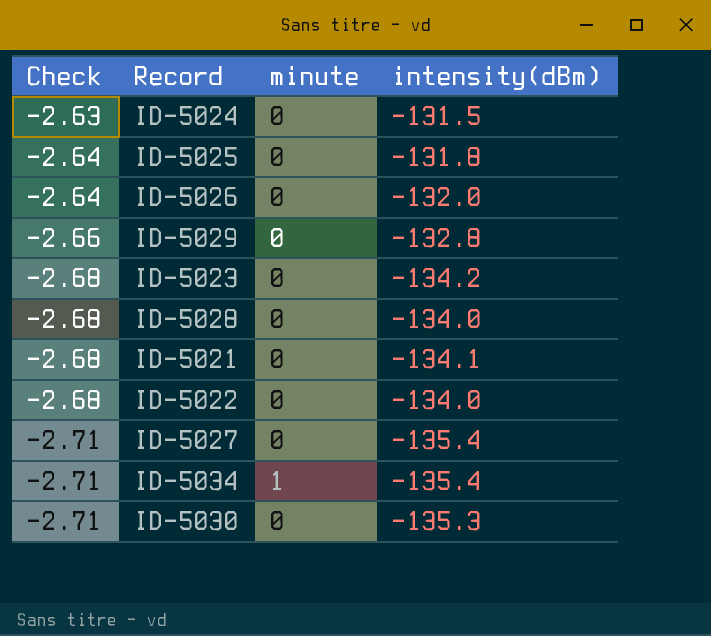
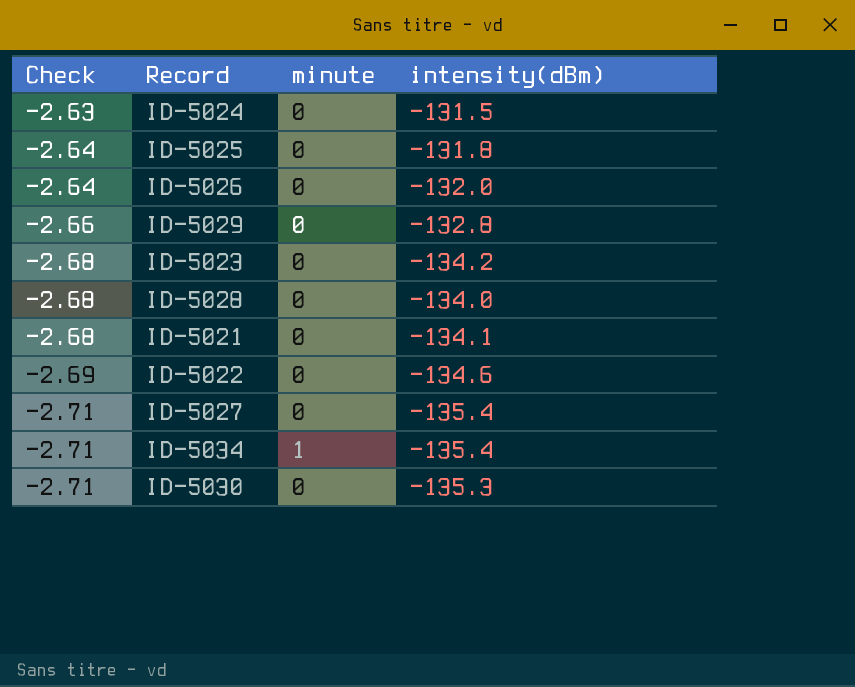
ID-5022 | Check: -2.68 -> -2.69
ID-5022 | intensity(dBm): -134.0 -> -134.6

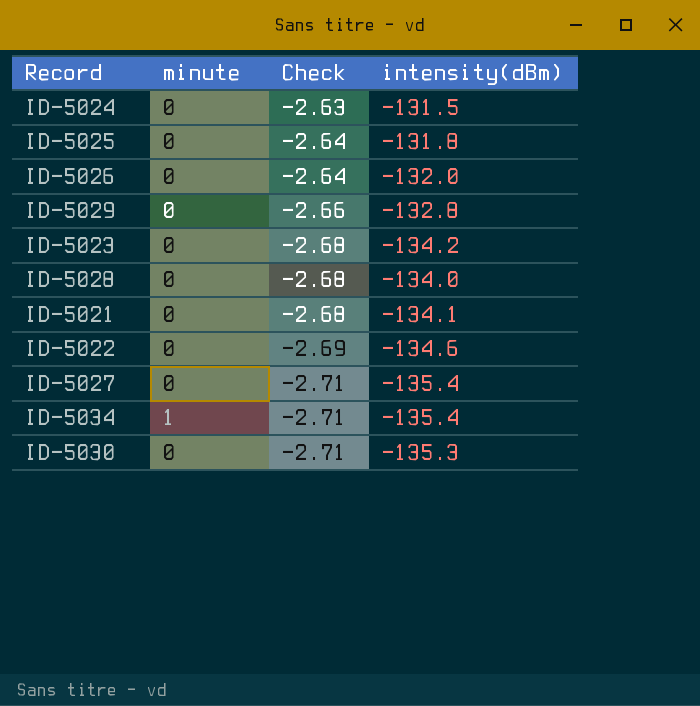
column Check | position: 1 -> 3

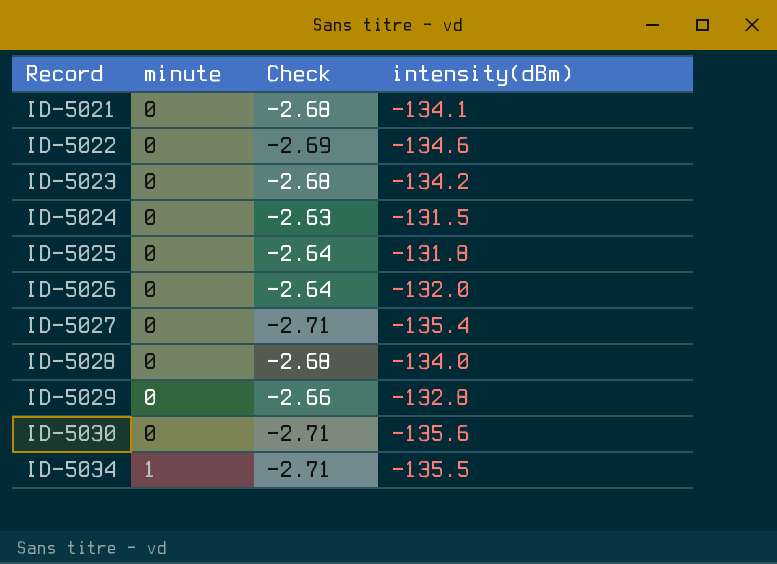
row order: Check descending -> Record ascending
ID-5030 | intensity(dBm): -135.3 -> -135.6
ID-5034 | intensity(dBm): -135.4 -> -135.5

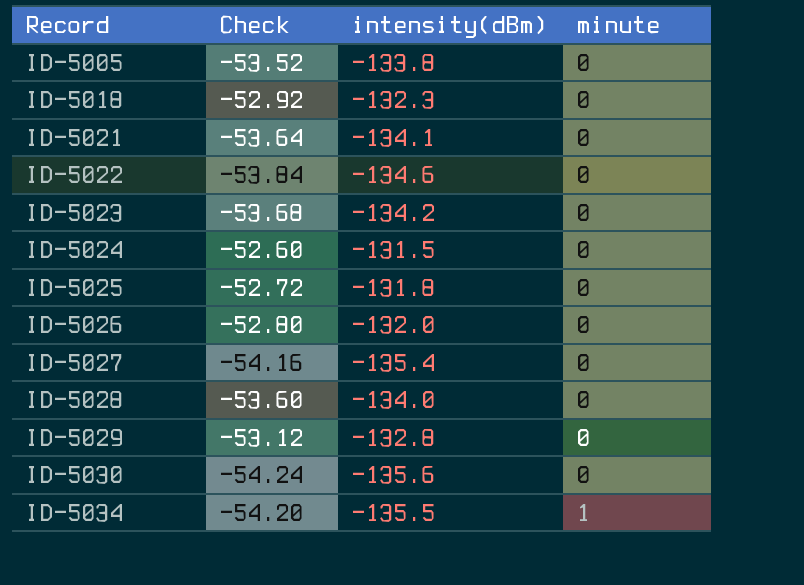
column Check | formula: [intensity(dBm)] * 0.02 -> [intensity(dBm)] * 0.4
column minute | position: 2 -> 4
row ID-5005: none -> -53.52 | -133.8 | 0
row ID-5018: none -> -52.92 | -132.3 | 0

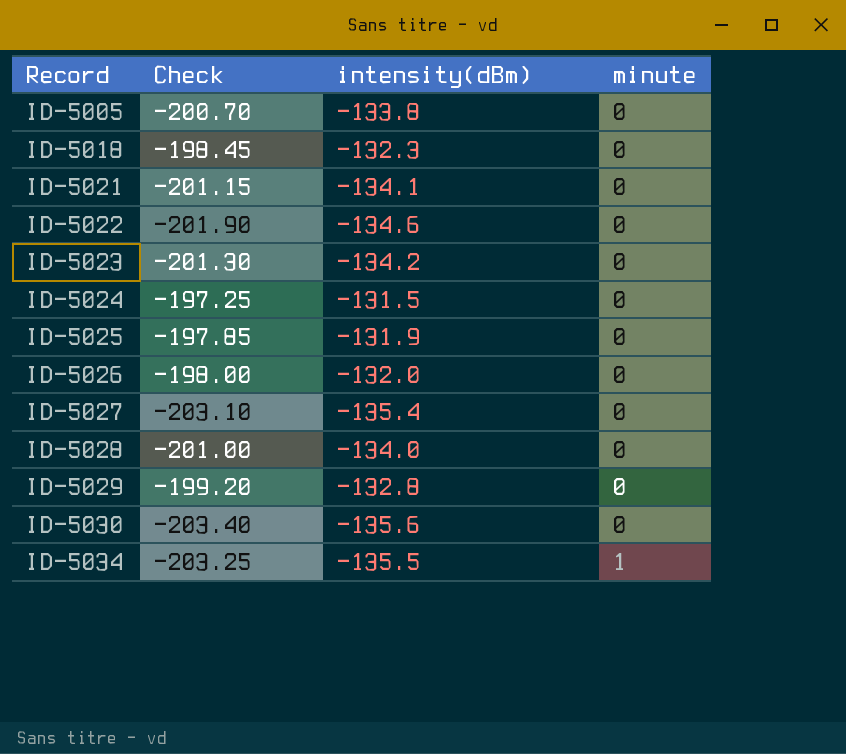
column Check | formula: [intensity(dBm)] * 0.4 -> [intensity(dBm)] * 1.5
ID-5025 | intensity(dBm): -131.8 -> -131.9

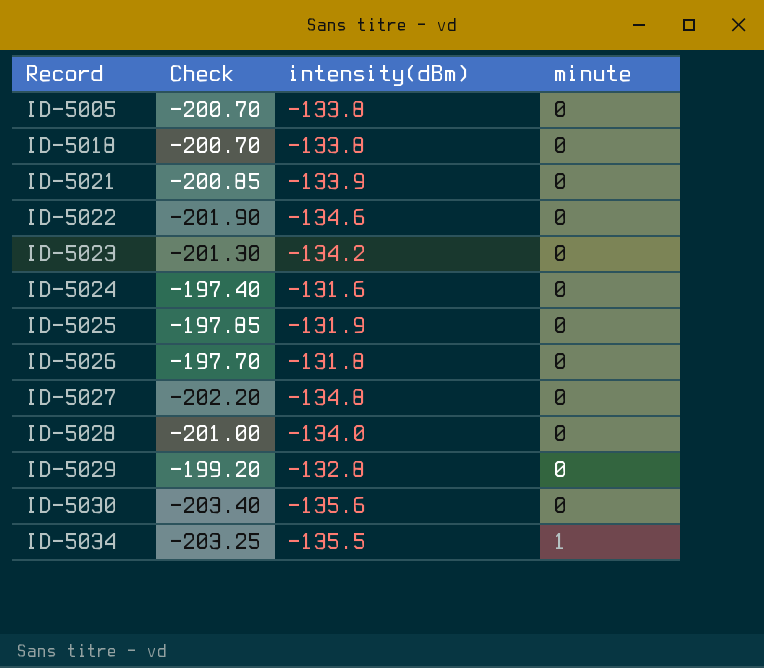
ID-5018 | Check: -198.45 -> -200.70
ID-5018 | intensity(dBm): -132.3 -> -133.8
ID-5021 | Check: -201.15 -> -200.85
ID-5021 | intensity(dBm): -134.1 -> -133.9
ID-5024 | Check: -197.25 -> -197.40
ID-5024 | intensity(dBm): -131.5 -> -131.6
ID-5026 | Check: -198.00 -> -197.70
ID-5026 | intensity(dBm): -132.0 -> -131.8
ID-5027 | Check: -203.10 -> -202.20
ID-5027 | intensity(dBm): -135.4 -> -134.8

